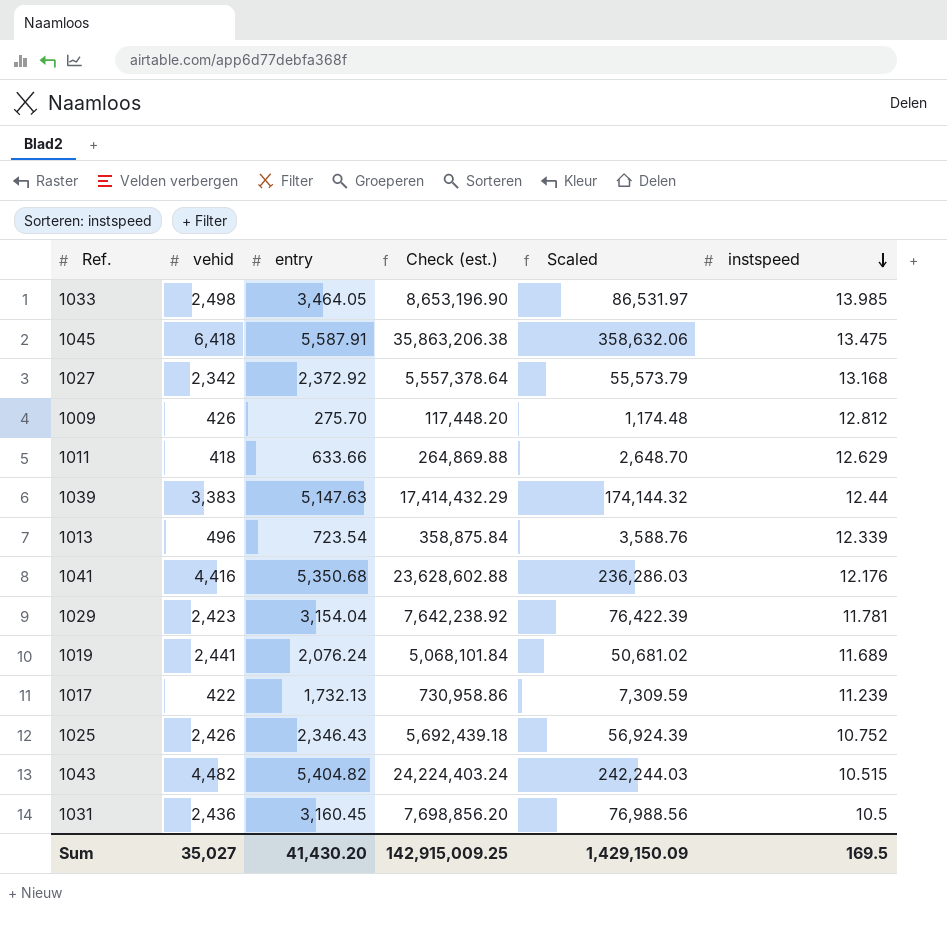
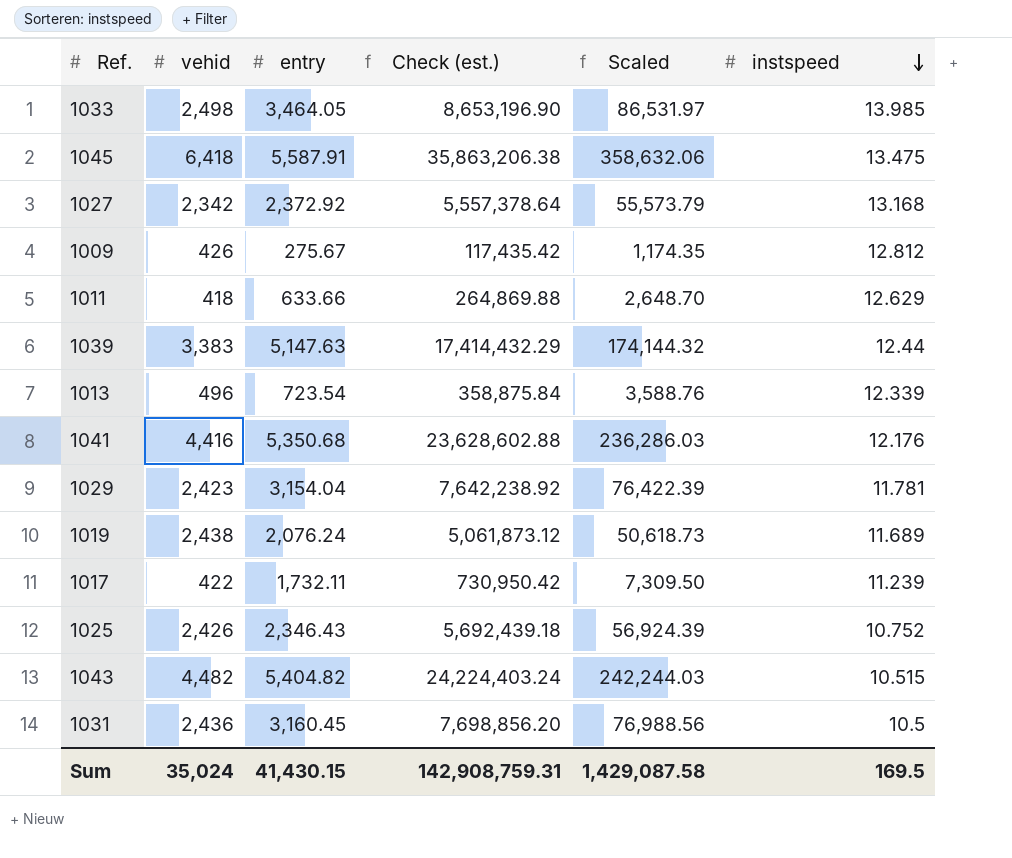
1009 | entry: 275.70 -> 275.67
1009 | Check (est.): 117,448.20 -> 117,435.42
1009 | Scaled: 1,174.48 -> 1,174.35
1019 | vehid: 2,441 -> 2,438
1019 | Check (est.): 5,068,101.84 -> 5,061,873.12
1019 | Scaled: 50,681.02 -> 50,618.73
1017 | entry: 1,732.13 -> 1,732.11
1017 | Check (est.): 730,958.86 -> 730,950.42
1017 | Scaled: 7,309.59 -> 7,309.50
Sum | vehid: 35,027 -> 35,024
Sum | entry: 41,430.20 -> 41,430.15
Sum | Check (est.): 142,915,009.25 -> 142,908,759.31
Sum | Scaled: 1,429,150.09 -> 1,429,087.58

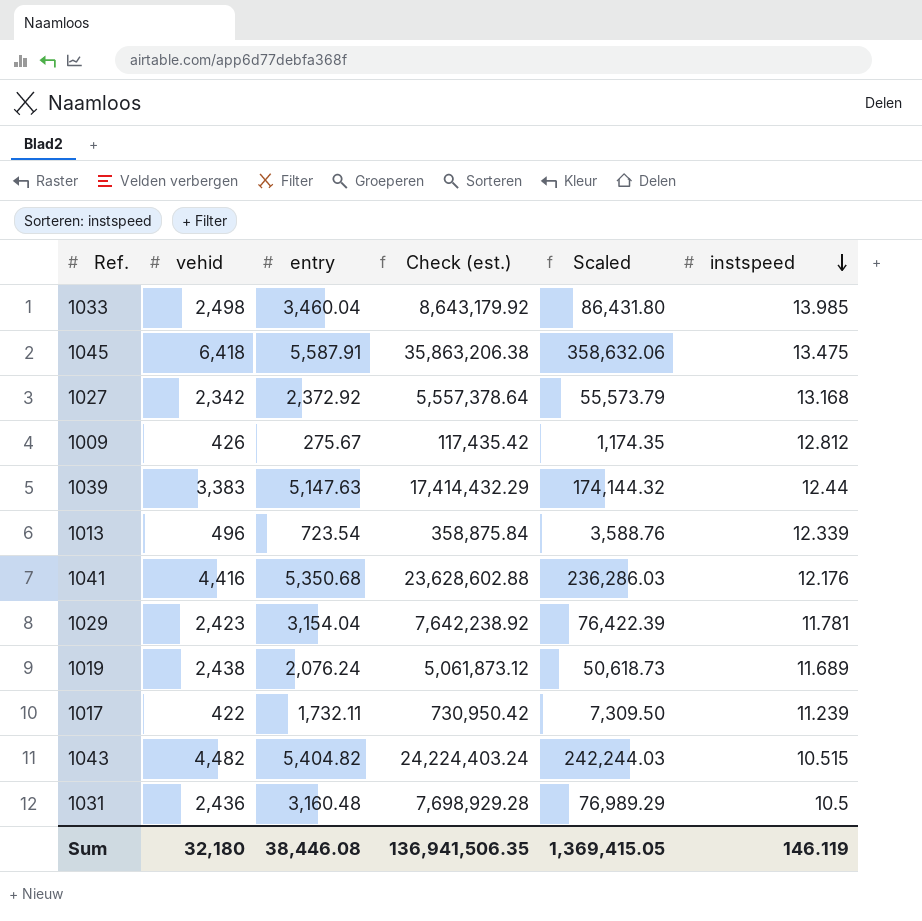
row 1011: 418 | 633.66 | 264,869.88 | 2,648.70 | 12.629 -> none
row 1025: 2,426 | 2,346.43 | 5,692,439.18 | 56,924.39 | 10.752 -> none
1033 | entry: 3,464.05 -> 3,460.04
1033 | Check (est.): 8,653,196.90 -> 8,643,179.92
1033 | Scaled: 86,531.97 -> 86,431.80
1031 | entry: 3,160.45 -> 3,160.48
1031 | Check (est.): 7,698,856.20 -> 7,698,929.28
1031 | Scaled: 76,988.56 -> 76,989.29
Sum | vehid: 35,024 -> 32,180
Sum | entry: 41,430.15 -> 38,446.08
Sum | Check (est.): 142,908,759.31 -> 136,941,506.35
Sum | Scaled: 1,429,087.58 -> 1,369,415.05
Sum | instspeed: 169.5 -> 146.119

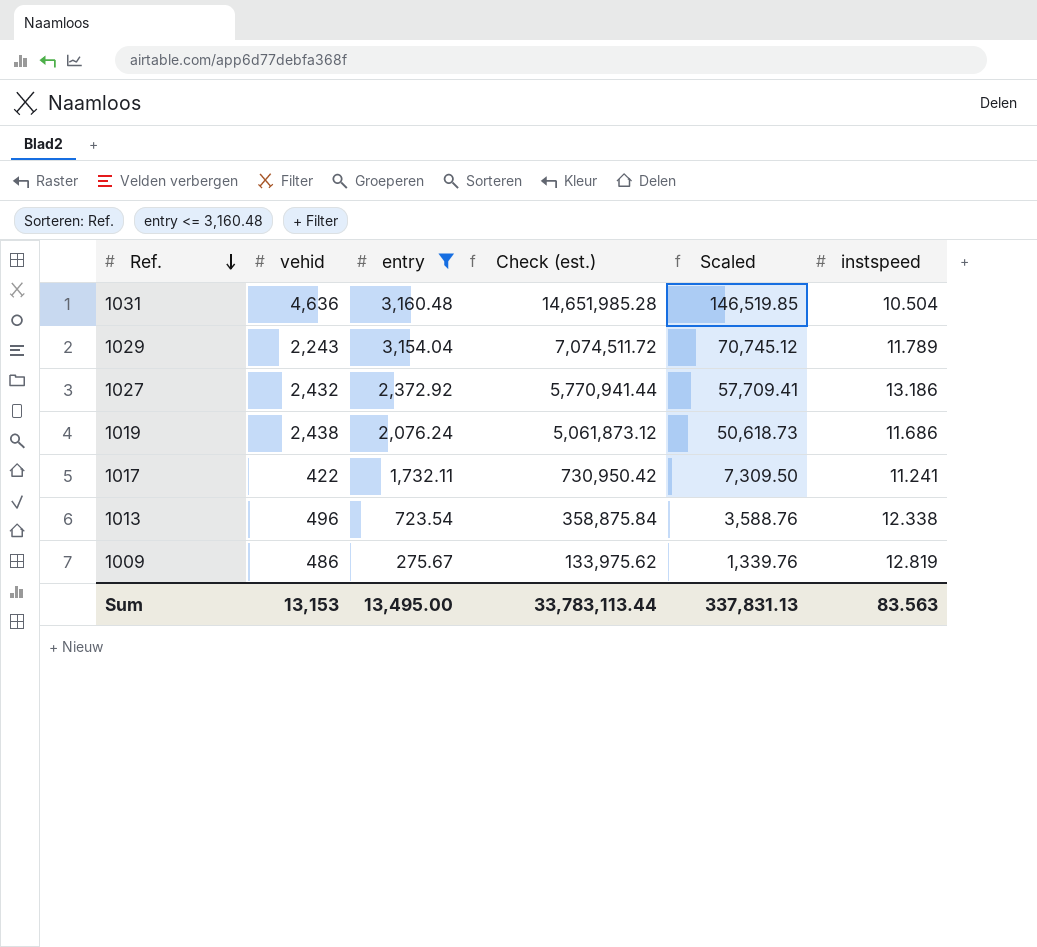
filter: none -> entry <= 3,160.48
row order: instspeed descending -> Ref. descending
1031 | vehid: 2,436 -> 4,636
1031 | Check (est.): 7,698,929.28 -> 14,651,985.28
1031 | Scaled: 76,989.29 -> 146,519.85
1031 | instspeed: 10.5 -> 10.504
1029 | vehid: 2,423 -> 2,243
1029 | Check (est.): 7,642,238.92 -> 7,074,511.72
1029 | Scaled: 76,422.39 -> 70,745.12
1029 | instspeed: 11.781 -> 11.789
1027 | vehid: 2,342 -> 2,432
1027 | Check (est.): 5,557,378.64 -> 5,770,941.44
1027 | Scaled: 55,573.79 -> 57,709.41
1027 | instspeed: 13.168 -> 13.186
1019 | instspeed: 11.689 -> 11.686
1017 | instspeed: 11.239 -> 11.241
1013 | instspeed: 12.339 -> 12.338
1009 | vehid: 426 -> 486
1009 | Check (est.): 117,435.42 -> 133,975.62
1009 | Scaled: 1,174.35 -> 1,339.76
1009 | instspeed: 12.812 -> 12.819
Sum | vehid: 32,180 -> 13,153
Sum | entry: 38,446.08 -> 13,495.00
Sum | Check (est.): 136,941,506.35 -> 33,783,113.44
Sum | Scaled: 1,369,415.05 -> 337,831.13
Sum | instspeed: 146.119 -> 83.563

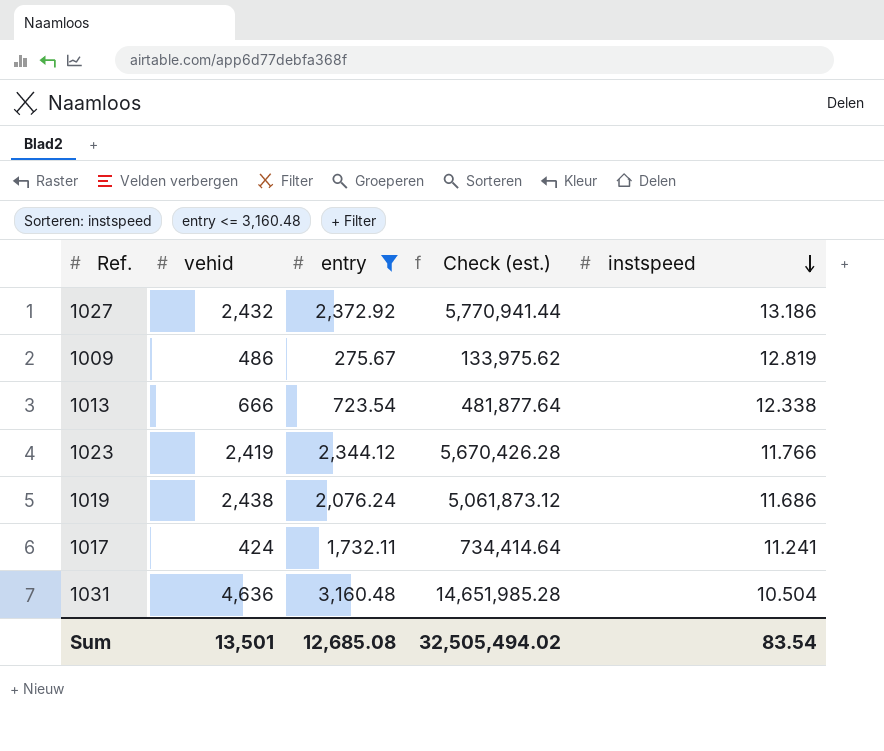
row order: Ref. descending -> instspeed descending
column Scaled | formula: [Check (est.)] * 0.01 -> none
row 1029: 2,243 | 3,154.04 | 7,074,511.72 | 70,745.12 | 11.789 -> none
1013 | vehid: 496 -> 666
1013 | Check (est.): 358,875.84 -> 481,877.64
row 1023: none -> 2,419 | 2,344.12 | 5,670,426.28 | 11.766
1017 | vehid: 422 -> 424
1017 | Check (est.): 730,950.42 -> 734,414.64
Sum | vehid: 13,153 -> 13,501
Sum | entry: 13,495.00 -> 12,685.08
Sum | Check (est.): 33,783,113.44 -> 32,505,494.02
Sum | instspeed: 83.563 -> 83.54

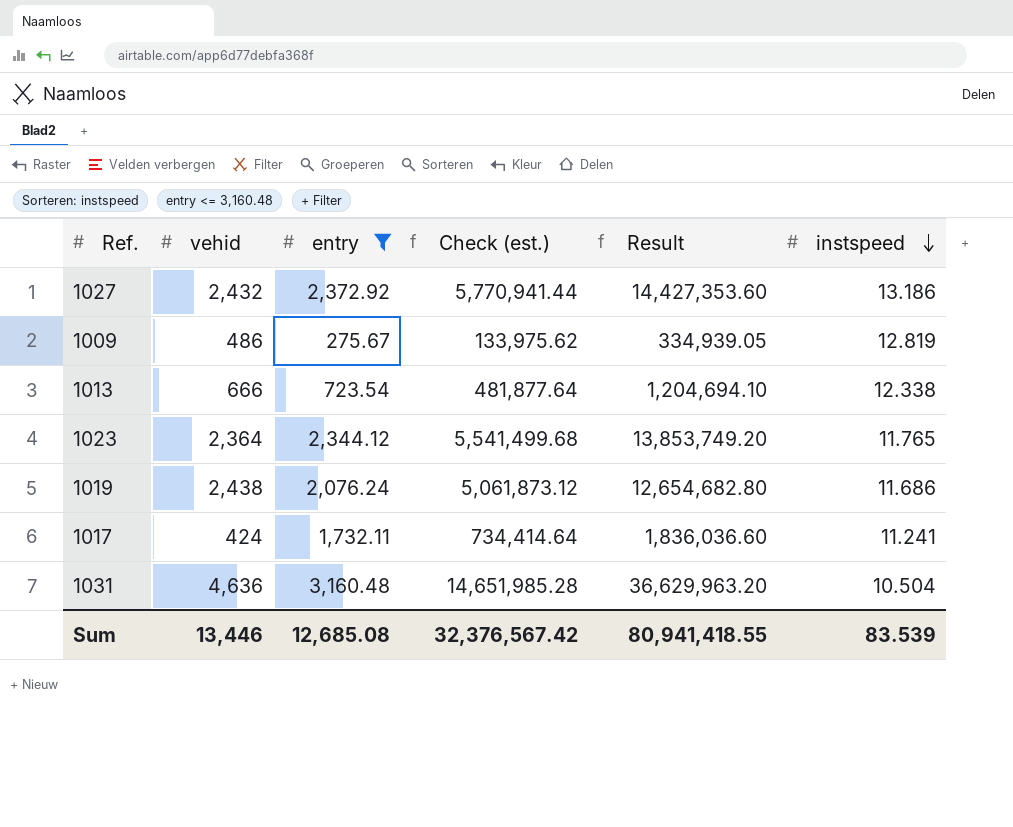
column Result | formula: none -> [Check (est.)] * 2.5
1023 | vehid: 2,419 -> 2,364
1023 | Check (est.): 5,670,426.28 -> 5,541,499.68
1023 | instspeed: 11.766 -> 11.765
Sum | vehid: 13,501 -> 13,446
Sum | Check (est.): 32,505,494.02 -> 32,376,567.42
Sum | instspeed: 83.54 -> 83.539

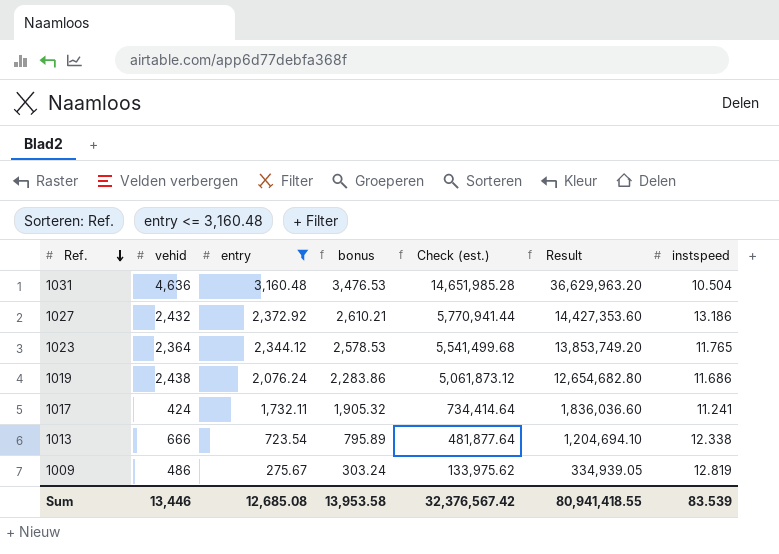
row order: instspeed descending -> Ref. descending
column bonus | formula: none -> [entry] * 1.1

